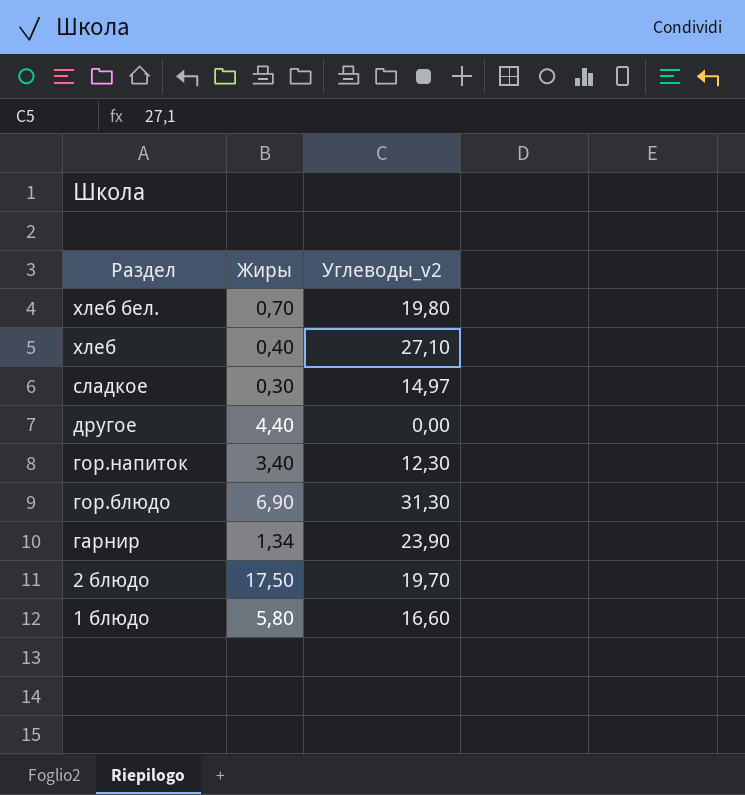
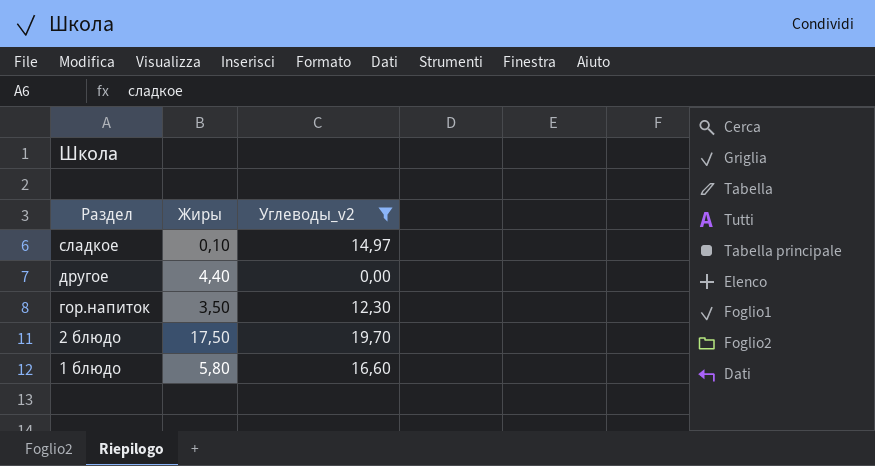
filter: none -> Углеводы_v2 <= 19,70
сладкое | Жиры: 0,30 -> 0,10
гор.напиток | Жиры: 3,40 -> 3,50

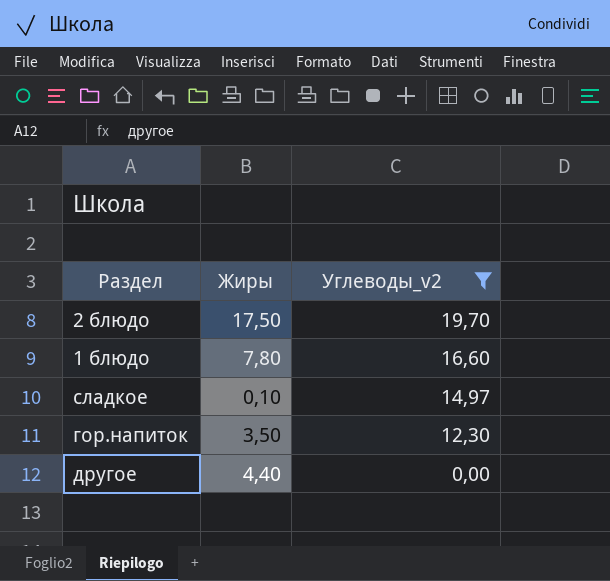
row order: Раздел descending -> Углеводы_v2 descending
1 блюдо | Жиры: 5,80 -> 7,80

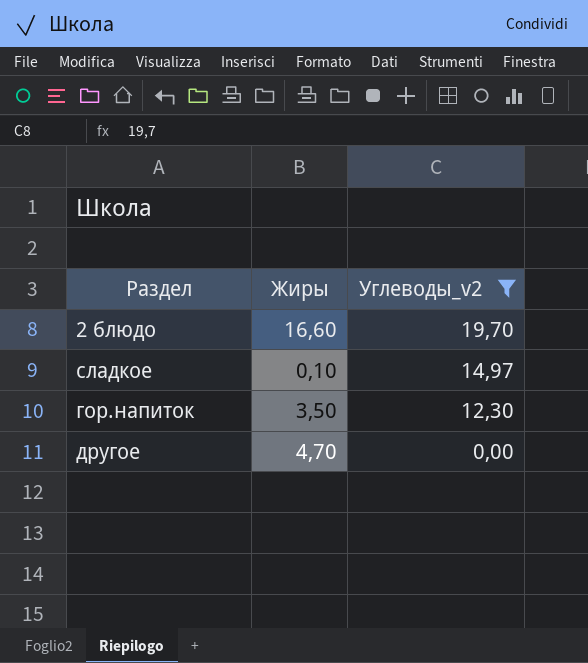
row 1 блюдо: 7,80 | 16,60 -> none
2 блюдо | Жиры: 17,50 -> 16,60
другое | Жиры: 4,40 -> 4,70

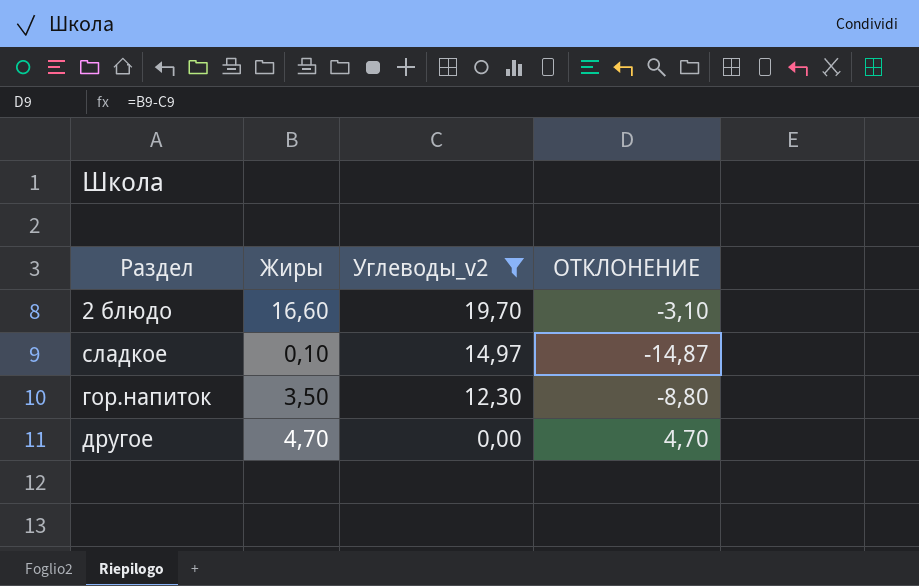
column ОТКЛОНЕНИЕ | formula: none -> [Жиры] - [Углеводы_v2]

